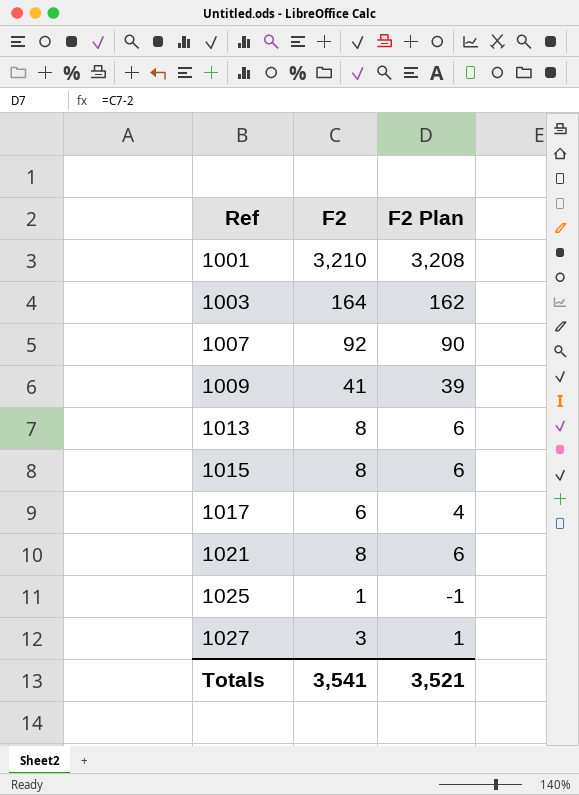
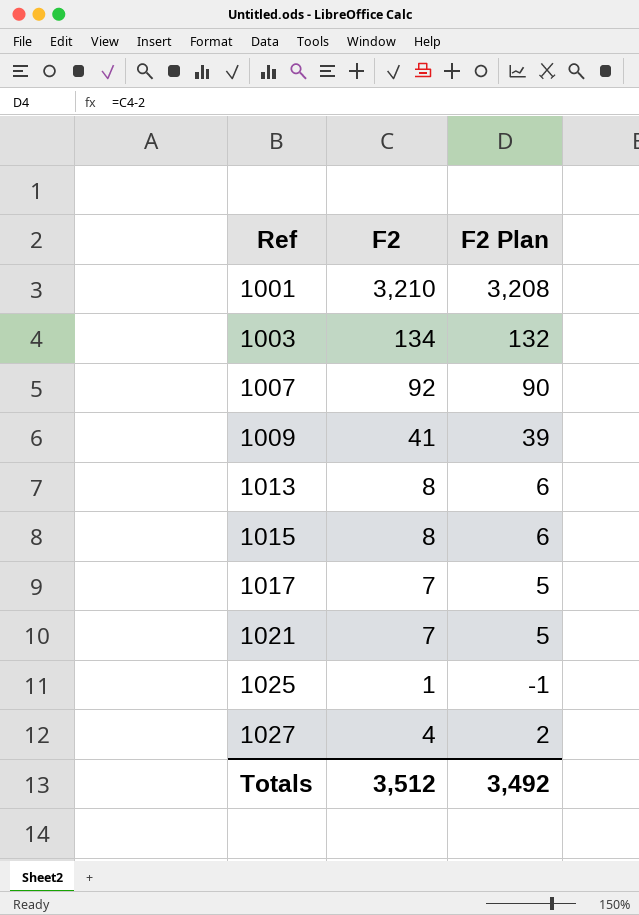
1003 | F2: 164 -> 134
1003 | F2 Plan: 162 -> 132
1017 | F2: 6 -> 7
1017 | F2 Plan: 4 -> 5
1021 | F2: 8 -> 7
1021 | F2 Plan: 6 -> 5
1027 | F2: 3 -> 4
1027 | F2 Plan: 1 -> 2
Totals | F2: 3,541 -> 3,512
Totals | F2 Plan: 3,521 -> 3,492

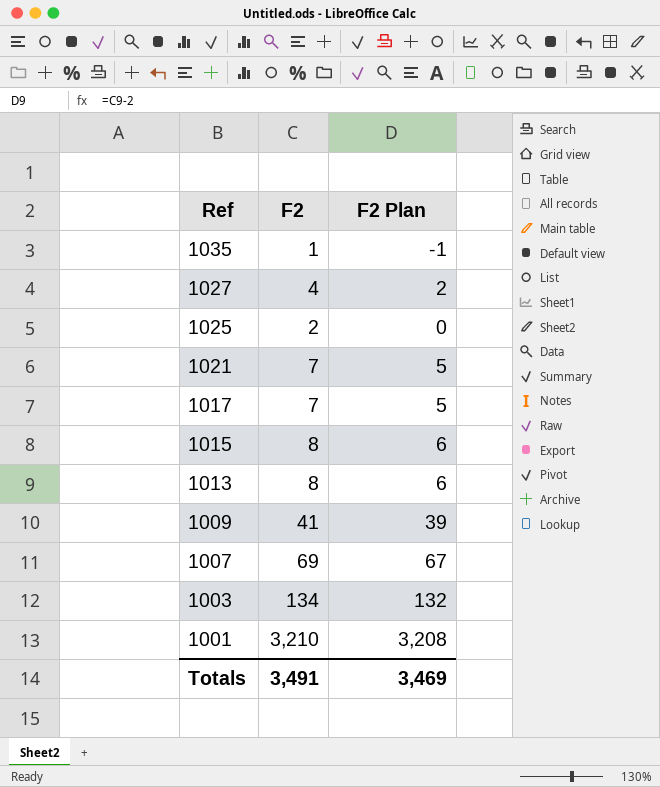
row order: Ref ascending -> Ref descending
row 1035: none -> 1 | -1
1025 | F2: 1 -> 2
1025 | F2 Plan: -1 -> 0
1007 | F2: 92 -> 69
1007 | F2 Plan: 90 -> 67
Totals | F2: 3,512 -> 3,491
Totals | F2 Plan: 3,492 -> 3,469

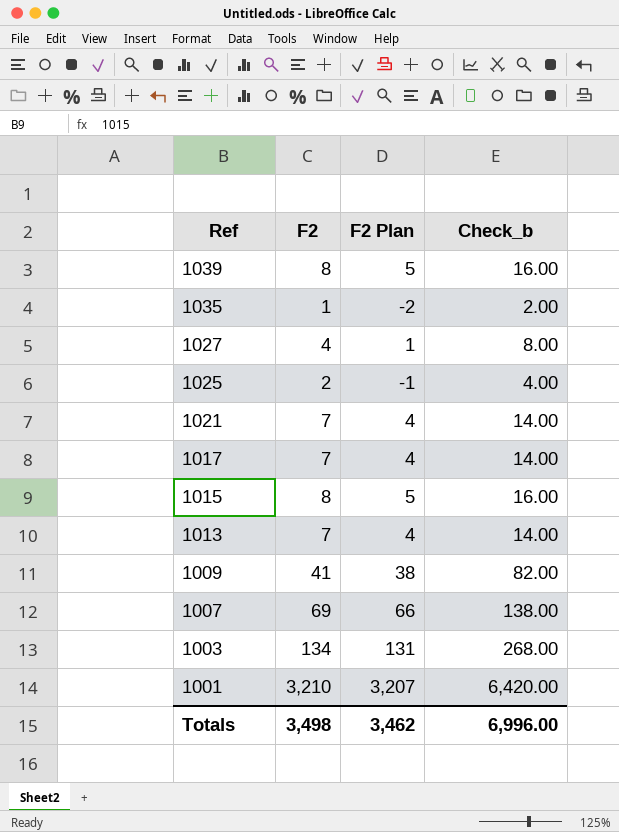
column F2 Plan | formula: [F2] - 2 -> [F2] - 3
column Check_b | formula: none -> [F2] * 2
row 1039: none -> 8 | 5 | 16.00
1013 | F2: 8 -> 7
Totals | F2: 3,491 -> 3,498
Totals | F2 Plan: 3,469 -> 3,462

